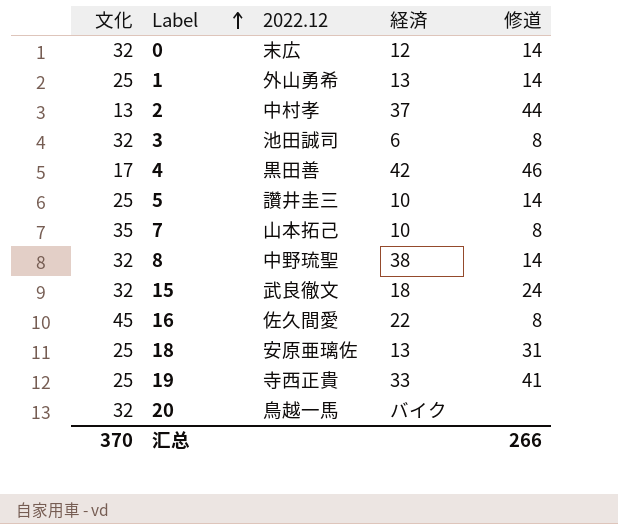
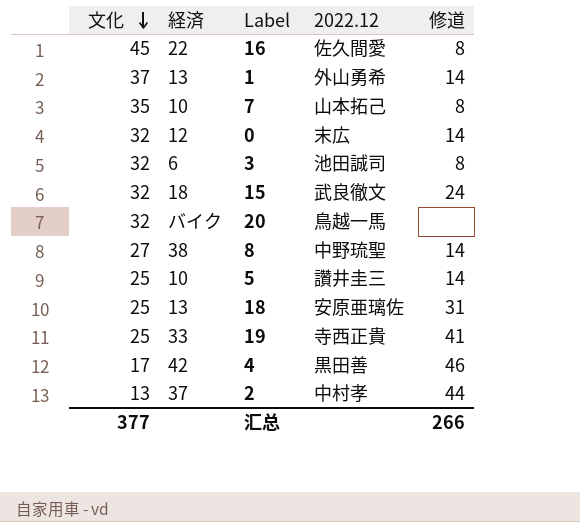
row order: Label ascending -> 文化 descending
column 経済 | position: 4 -> 2
1 | 文化: 25 -> 37
8 | 文化: 32 -> 27
汇总 | 文化: 370 -> 377

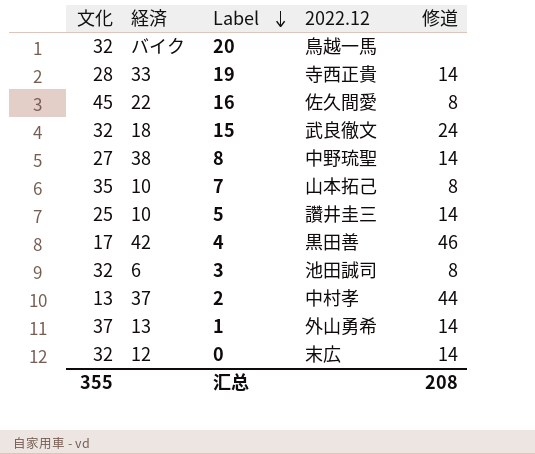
row order: 文化 descending -> Label descending
row 18: 25 | 13 | 安原亜璃佐 | 31 -> none
19 | 文化: 25 -> 28
19 | 修道: 41 -> 14
汇总 | 文化: 377 -> 355
汇总 | 修道: 266 -> 208

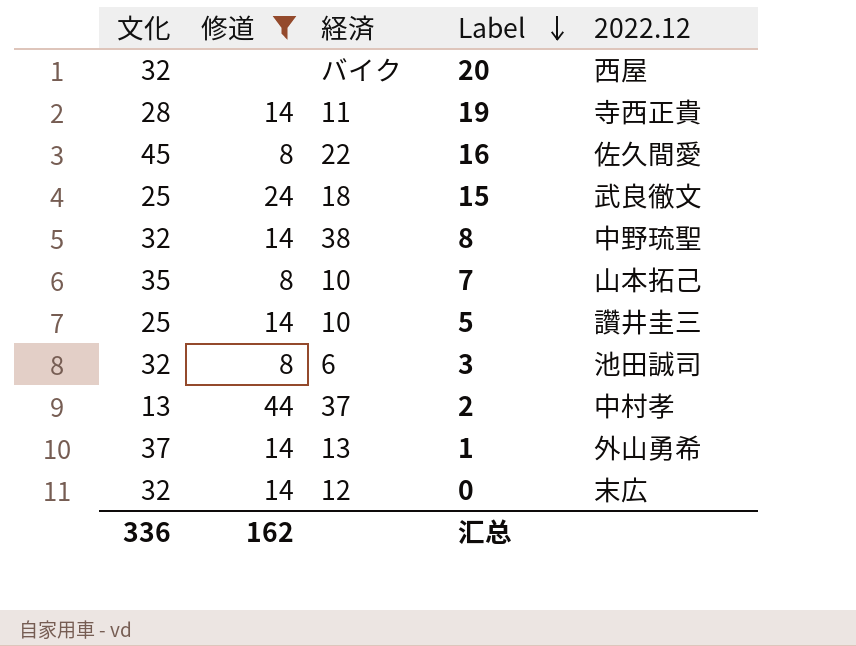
filter: none -> 修道 != 46
column 修道 | position: 5 -> 2
20 | 2022.12: 鳥越一馬 -> 西屋
19 | 経済: 33 -> 11
15 | 文化: 32 -> 25
8 | 文化: 27 -> 32
汇总 | 文化: 355 -> 336
汇总 | 修道: 208 -> 162

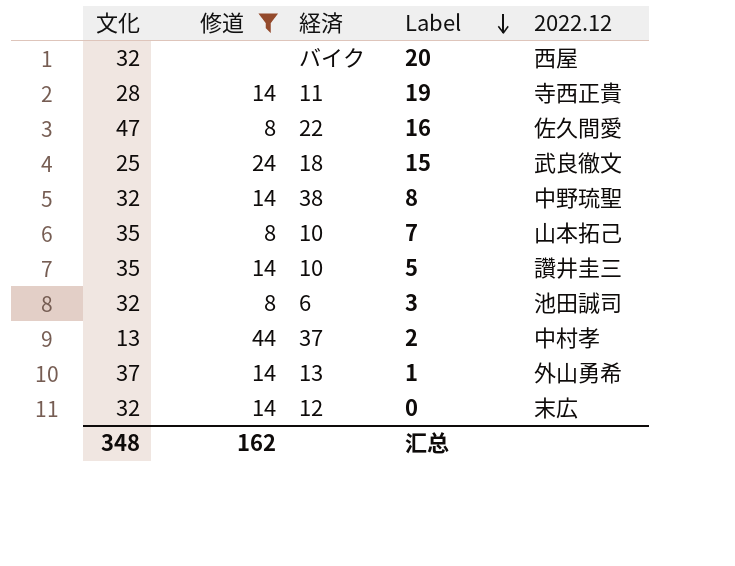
16 | 文化: 45 -> 47
5 | 文化: 25 -> 35
汇总 | 文化: 336 -> 348

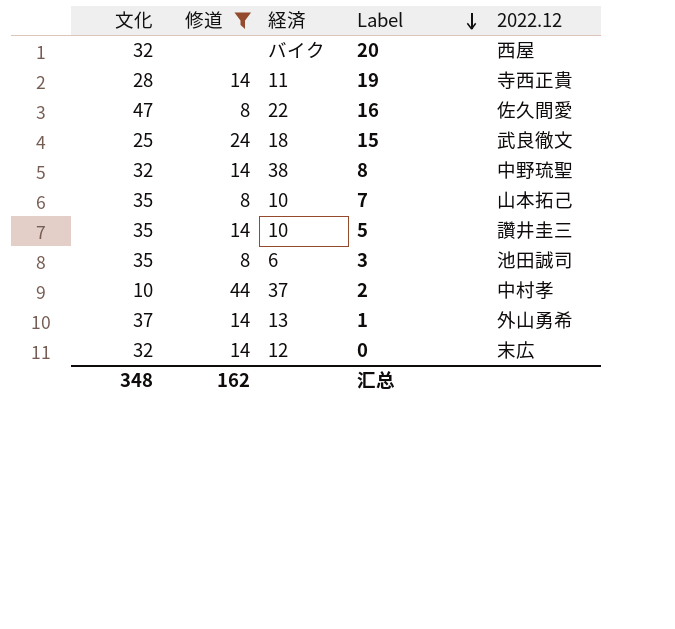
3 | 文化: 32 -> 35
2 | 文化: 13 -> 10

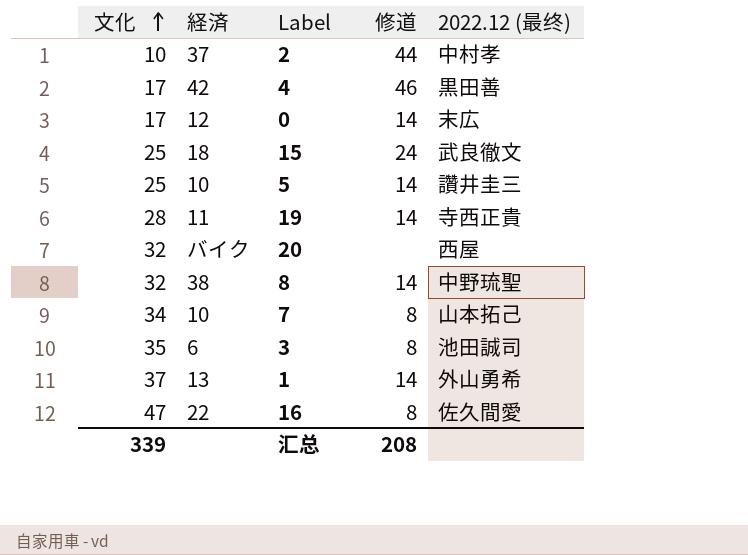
filter: 修道 != 46 -> none
row order: Label descending -> 文化 ascending
column 修道 | position: 2 -> 4
column name: 2022.12 -> 2022.12 (最终)
0 | 文化: 32 -> 17
5 | 文化: 35 -> 25
7 | 文化: 35 -> 34
汇总 | 文化: 348 -> 339
汇总 | 修道: 162 -> 208

